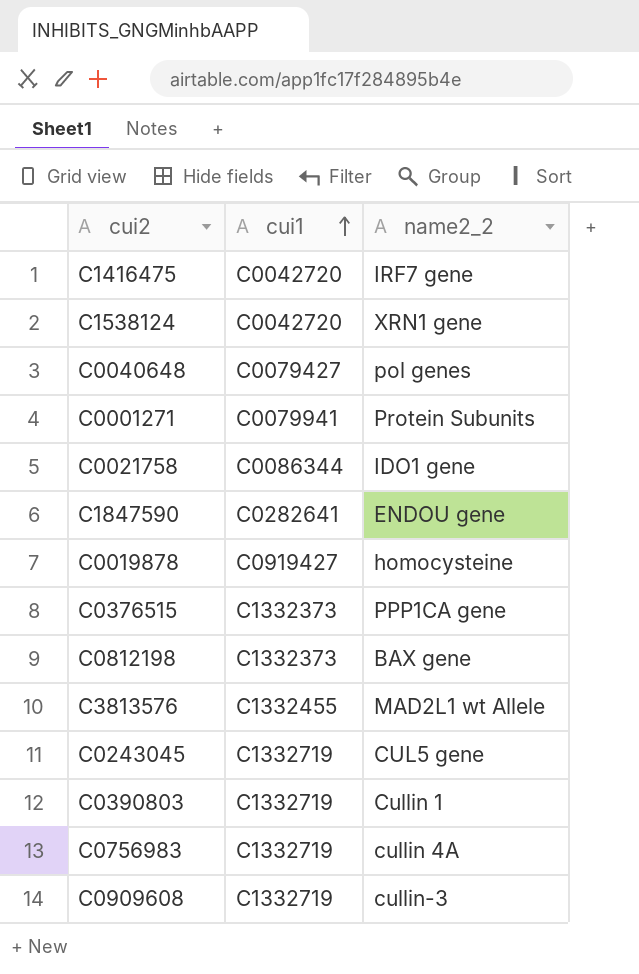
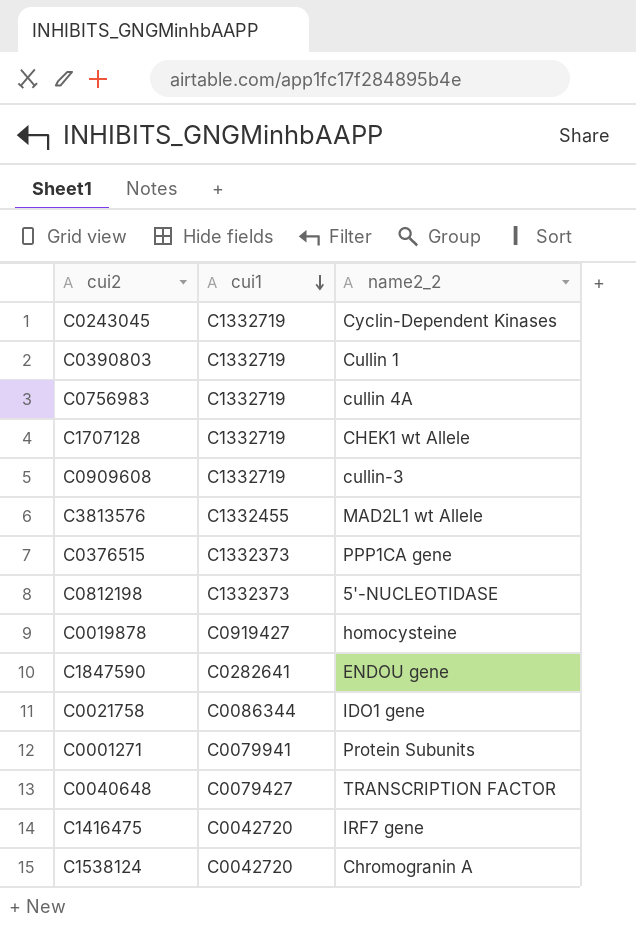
row order: cui1 ascending -> cui1 descending
C0243045 | name2_2: CUL5 gene -> Cyclin-Dependent Kinases
row C1707128: none -> C1332719 | CHEK1 wt Allele
C0812198 | name2_2: BAX gene -> 5'-NUCLEOTIDASE
C0040648 | name2_2: pol genes -> TRANSCRIPTION FACTOR
C1538124 | name2_2: XRN1 gene -> Chromogranin A

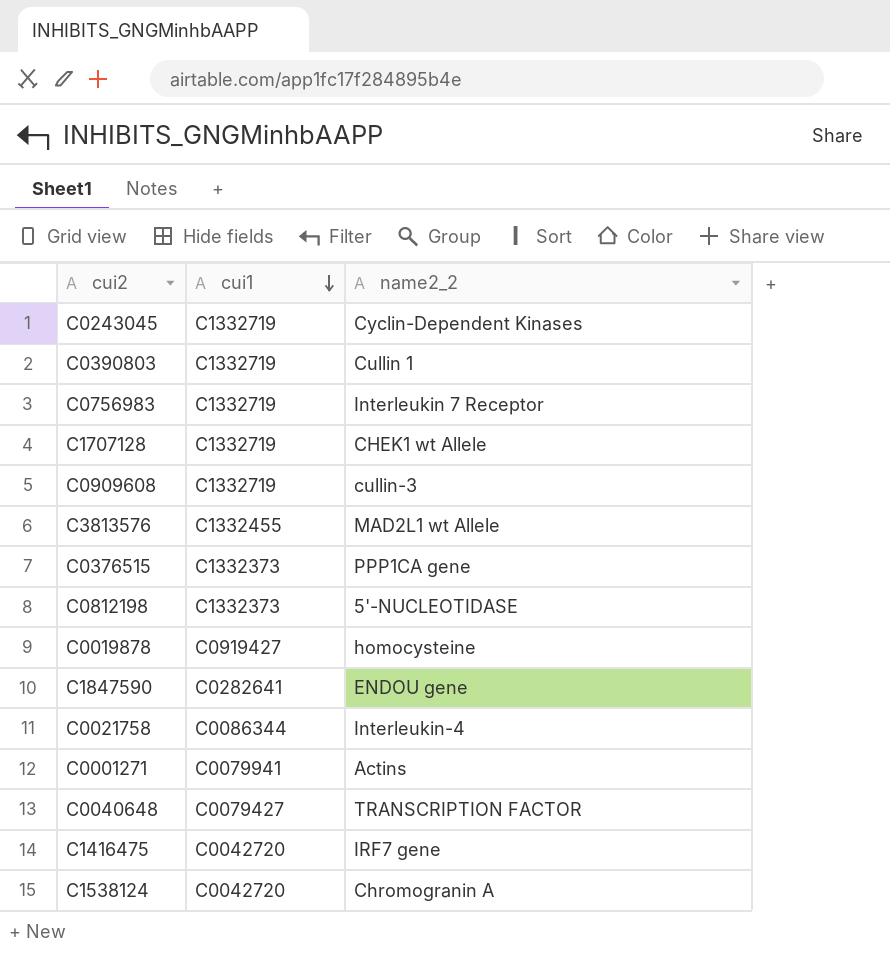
C0756983 | name2_2: cullin 4A -> Interleukin 7 Receptor
C0021758 | name2_2: IDO1 gene -> Interleukin-4
C0001271 | name2_2: Protein Subunits -> Actins

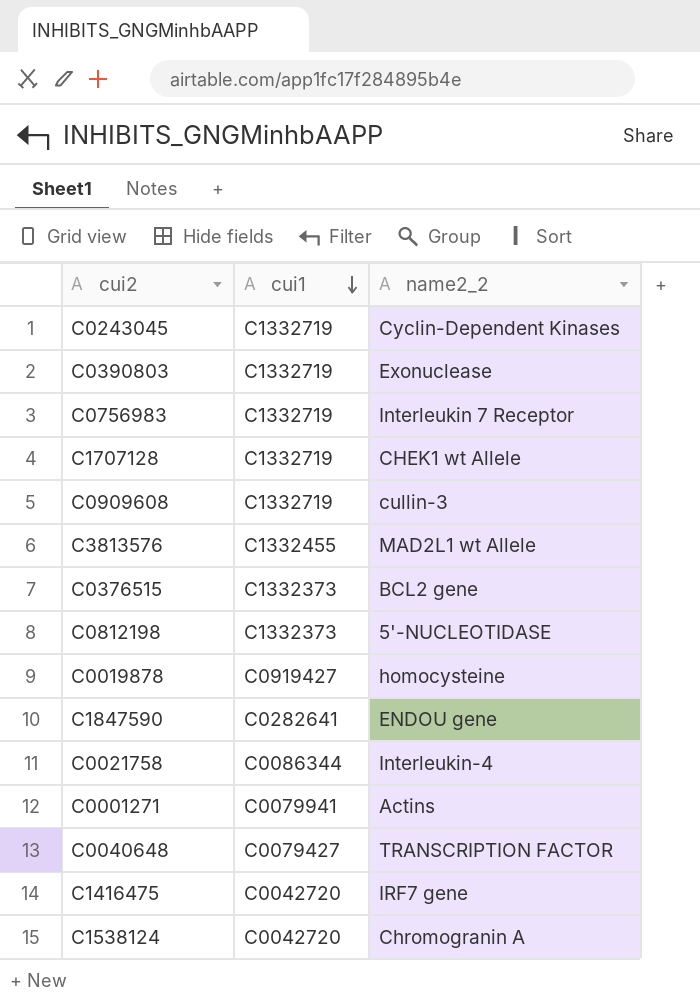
C0390803 | name2_2: Cullin 1 -> Exonuclease
C0376515 | name2_2: PPP1CA gene -> BCL2 gene

